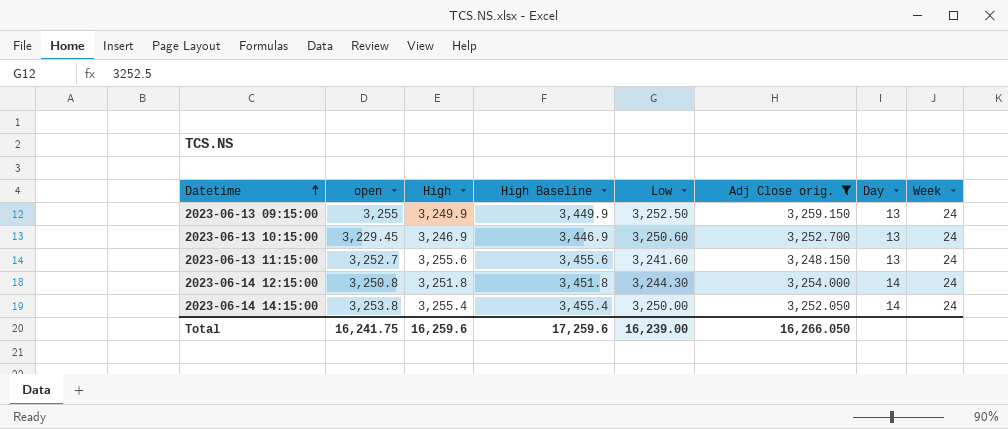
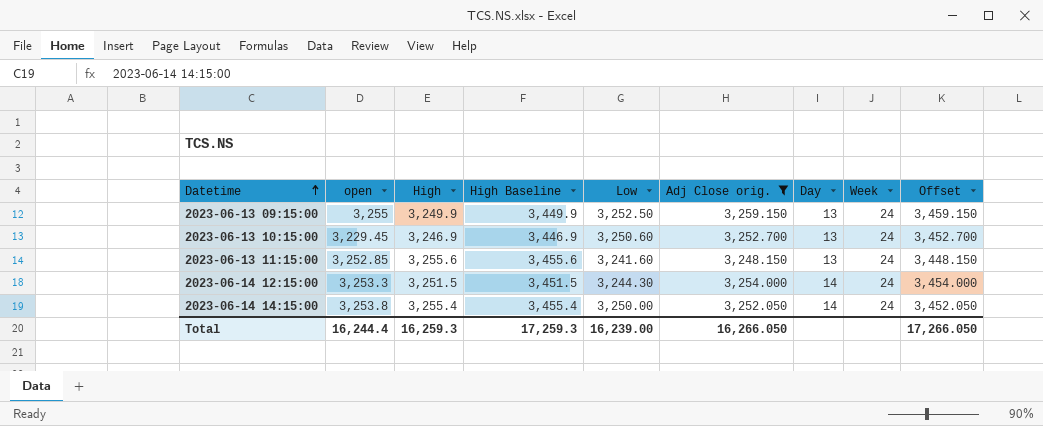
column Offset | formula: none -> [Adj Close orig.] + 200
2023-06-13 11:15:00 | open: 3,252.7 -> 3,252.85
2023-06-14 12:15:00 | open: 3,250.8 -> 3,253.3
2023-06-14 12:15:00 | High: 3,251.8 -> 3,251.5
2023-06-14 12:15:00 | High Baseline: 3,451.8 -> 3,451.5
Total | open: 16,241.75 -> 16,244.4
Total | High: 16,259.6 -> 16,259.3
Total | High Baseline: 17,259.6 -> 17,259.3

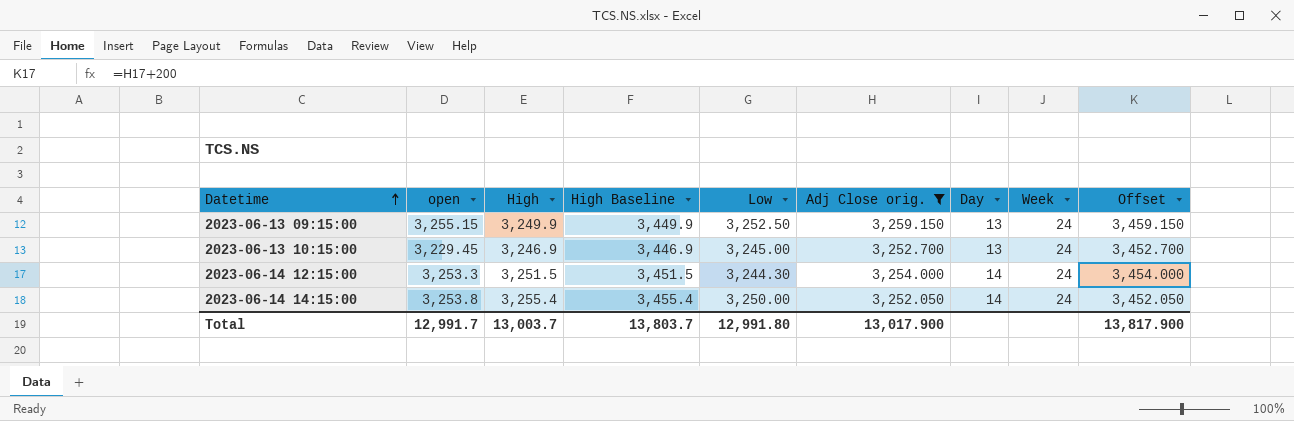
row 2023-06-13 11:15:00: 3,252.85 | 3,255.6 | 3,455.6 | 3,241.60 | 3,248.150 | 13 | 24 | 3,448.150 -> none
2023-06-13 09:15:00 | open: 3,255 -> 3,255.15
2023-06-13 10:15:00 | Low: 3,250.60 -> 3,245.00
Total | open: 16,244.4 -> 12,991.7
Total | High: 16,259.3 -> 13,003.7
Total | High Baseline: 17,259.3 -> 13,803.7
Total | Low: 16,239.00 -> 12,991.80
Total | Adj Close orig.: 16,266.050 -> 13,017.900
Total | Offset: 17,266.050 -> 13,817.900

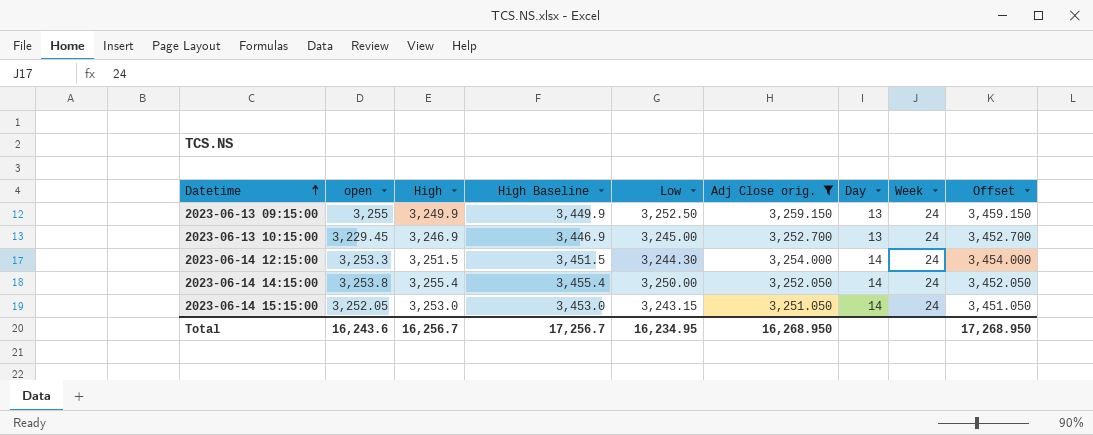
2023-06-13 09:15:00 | open: 3,255.15 -> 3,255
row 2023-06-14 15:15:00: none -> 3,252.05 | 3,253.0 | 3,453.0 | 3,243.15 | 3,251.050 | 14 | 24 | 3,451.050
Total | open: 12,991.7 -> 16,243.6
Total | High: 13,003.7 -> 16,256.7
Total | High Baseline: 13,803.7 -> 17,256.7
Total | Low: 12,991.80 -> 16,234.95
Total | Adj Close orig.: 13,017.900 -> 16,268.950
Total | Offset: 13,817.900 -> 17,268.950

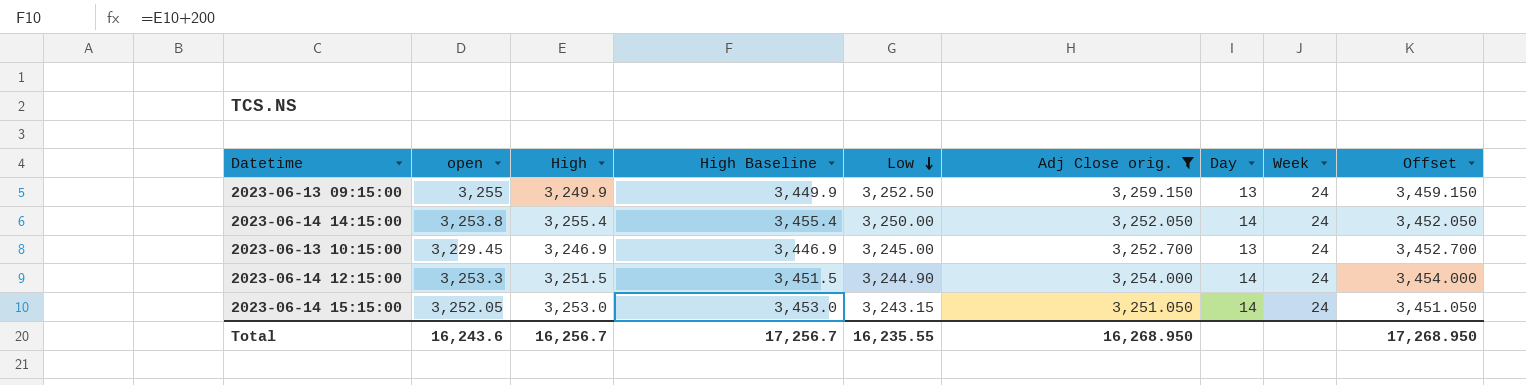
row order: Datetime ascending -> Low descending
2023-06-14 12:15:00 | Low: 3,244.30 -> 3,244.90
Total | Low: 16,234.95 -> 16,235.55

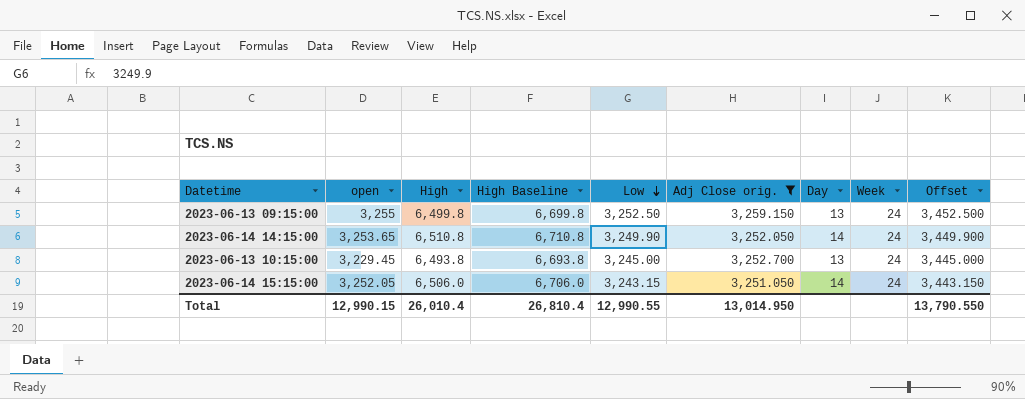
column Offset | formula: [Adj Close orig.] + 200 -> [Low] + 200
row 2023-06-14 12:15:00: 3,253.3 | 3,251.5 | 3,451.5 | 3,244.90 | 3,254.000 | 14 | 24 | 3,454.000 -> none
2023-06-13 09:15:00 | High: 3,249.9 -> 6,499.8
2023-06-13 09:15:00 | High Baseline: 3,449.9 -> 6,699.8
2023-06-14 14:15:00 | open: 3,253.8 -> 3,253.65
2023-06-14 14:15:00 | High: 3,255.4 -> 6,510.8
2023-06-14 14:15:00 | High Baseline: 3,455.4 -> 6,710.8
2023-06-14 14:15:00 | Low: 3,250.00 -> 3,249.90
2023-06-13 10:15:00 | High: 3,246.9 -> 6,493.8
2023-06-13 10:15:00 | High Baseline: 3,446.9 -> 6,693.8
2023-06-14 15:15:00 | High: 3,253.0 -> 6,506.0
2023-06-14 15:15:00 | High Baseline: 3,453.0 -> 6,706.0
Total | open: 16,243.6 -> 12,990.15
Total | High: 16,256.7 -> 26,010.4
Total | High Baseline: 17,256.7 -> 26,810.4
Total | Low: 16,235.55 -> 12,990.55
Total | Adj Close orig.: 16,268.950 -> 13,014.950
Total | Offset: 17,268.950 -> 13,790.550

